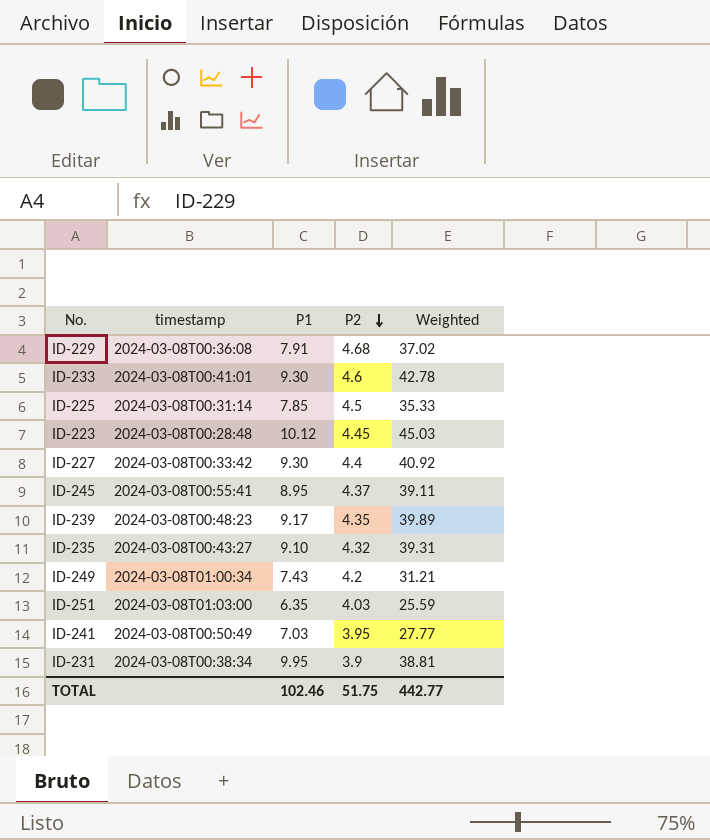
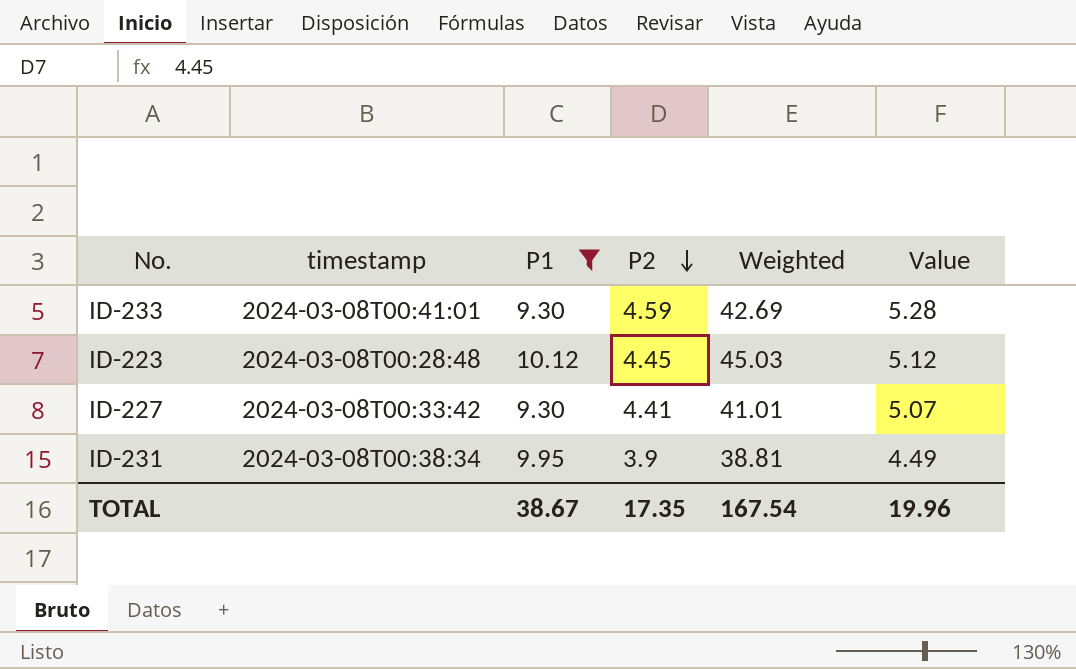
filter: none -> P1 >= 9.30
column Value | formula: none -> [P2] * 1.15
ID-233 | P2: 4.6 -> 4.59
ID-233 | Weighted: 42.78 -> 42.69
ID-227 | P2: 4.4 -> 4.41
ID-227 | Weighted: 40.92 -> 41.01
TOTAL | P1: 102.46 -> 38.67
TOTAL | P2: 51.75 -> 17.35
TOTAL | Weighted: 442.77 -> 167.54

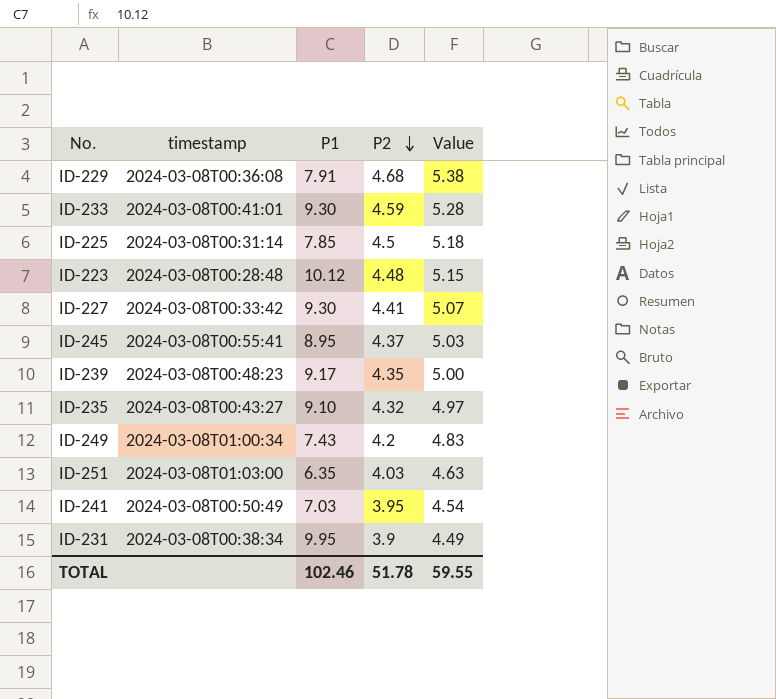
filter: P1 >= 9.30 -> none
column Weighted | formula: [P1] * [P2] -> none
ID-223 | P2: 4.45 -> 4.48
ID-223 | Value: 5.12 -> 5.15
TOTAL | P1: 38.67 -> 102.46
TOTAL | P2: 17.35 -> 51.78
TOTAL | Value: 19.96 -> 59.55

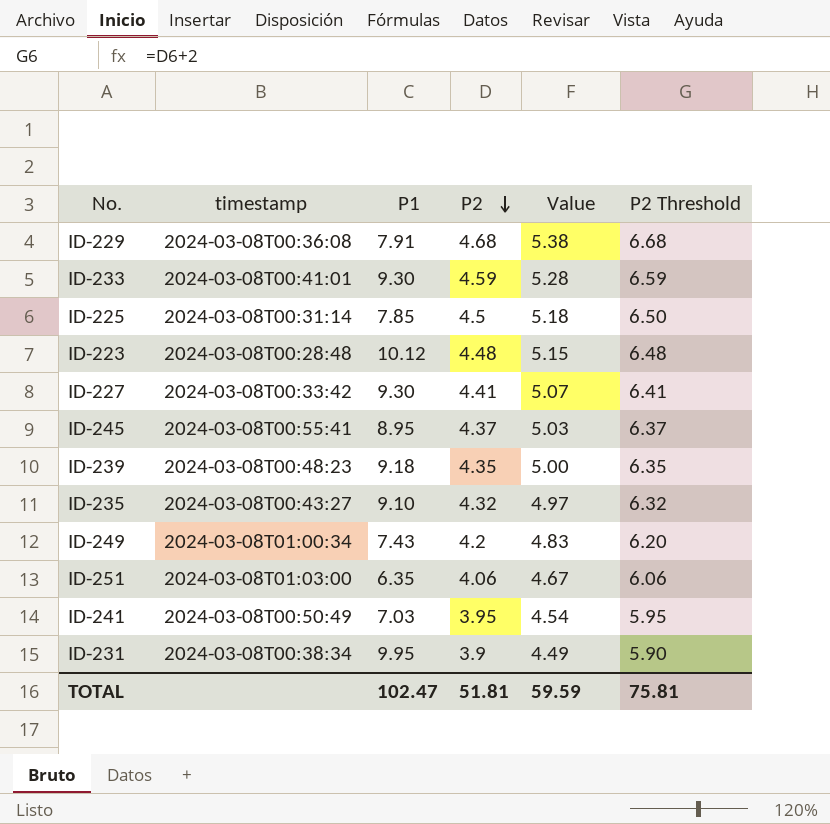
column P2 Threshold | formula: none -> [P2] + 2
ID-239 | P1: 9.17 -> 9.18
ID-251 | P2: 4.03 -> 4.06
ID-251 | Value: 4.63 -> 4.67
TOTAL | P1: 102.46 -> 102.47
TOTAL | P2: 51.78 -> 51.81
TOTAL | Value: 59.55 -> 59.59

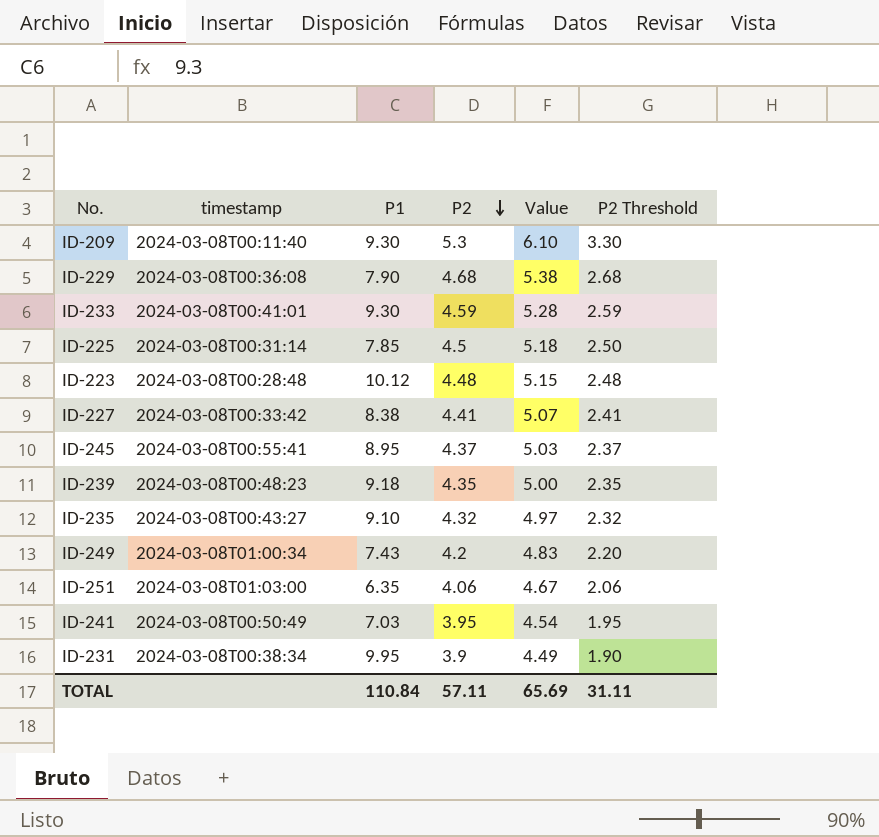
column P2 Threshold | formula: [P2] + 2 -> [P2] - 2
row ID-209: none -> 2024-03-08T00:11:40 | 9.30 | 5.3 | 6.10 | 3.30
ID-229 | P1: 7.91 -> 7.90
ID-227 | P1: 9.30 -> 8.38
TOTAL | P1: 102.47 -> 110.84
TOTAL | P2: 51.81 -> 57.11
TOTAL | Value: 59.59 -> 65.69
TOTAL | P2 Threshold: 75.81 -> 31.11

